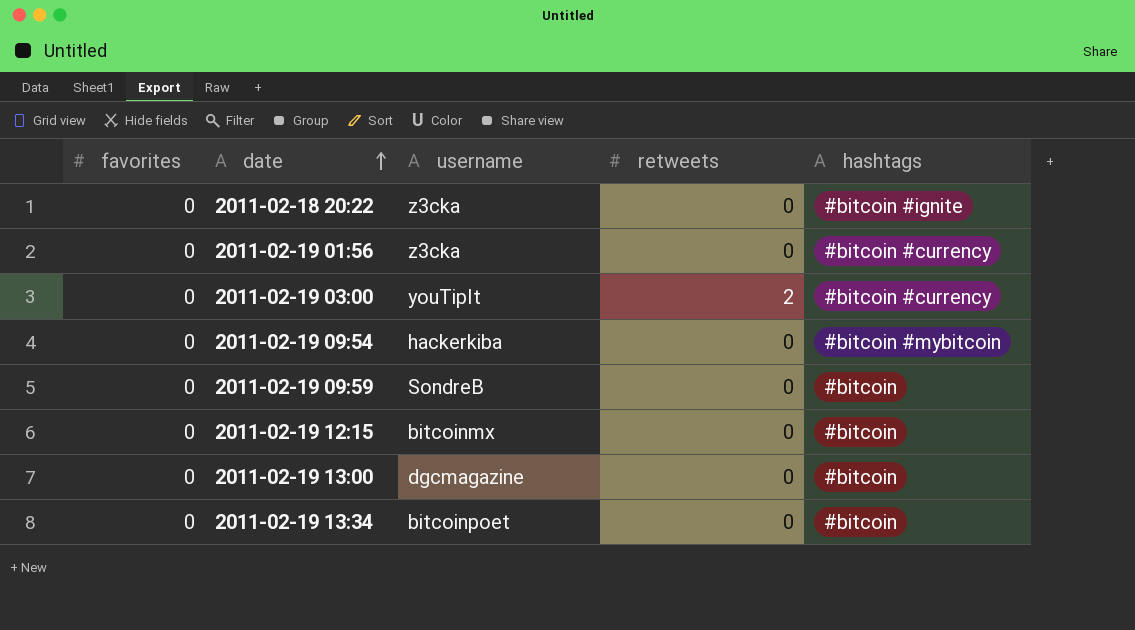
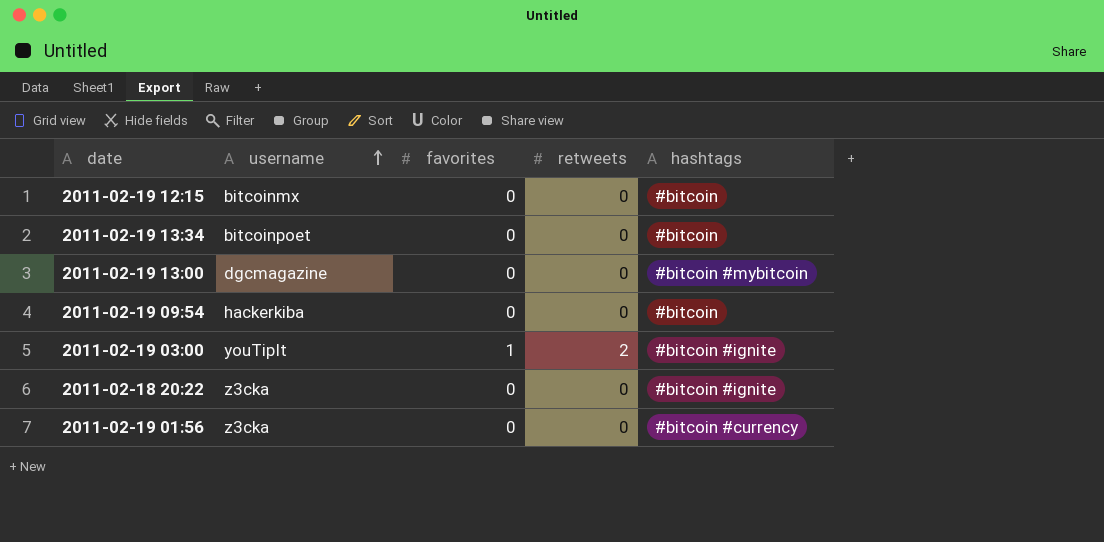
row order: date ascending -> username ascending
column favorites | position: 1 -> 3
row 2011-02-19 09:59: 0 | SondreB | 0 | #bitcoin -> none
2011-02-19 13:00 | hashtags: #bitcoin -> #bitcoin #mybitcoin
2011-02-19 09:54 | hashtags: #bitcoin #mybitcoin -> #bitcoin
2011-02-19 03:00 | favorites: 0 -> 1
2011-02-19 03:00 | hashtags: #bitcoin #currency -> #bitcoin #ignite

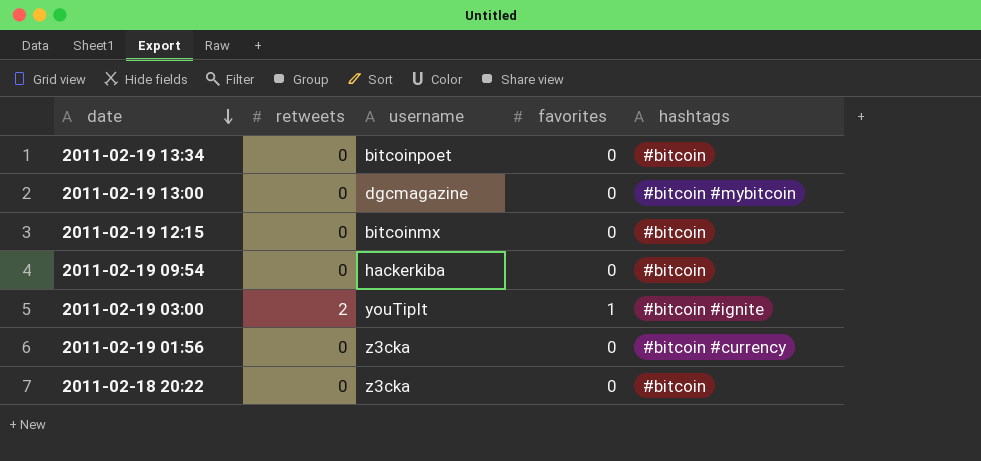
row order: username ascending -> date descending
column retweets | position: 4 -> 2
2011-02-18 20:22 | hashtags: #bitcoin #ignite -> #bitcoin

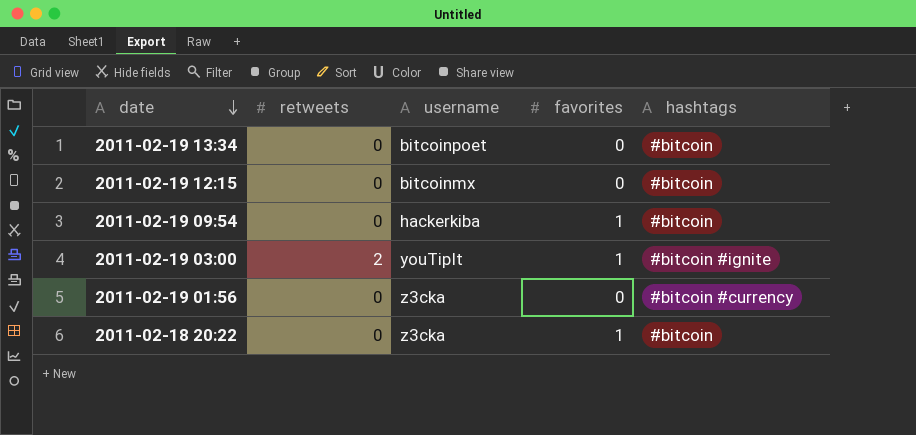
row 2011-02-19 13:00: 0 | dgcmagazine | 0 | #bitcoin #mybitcoin -> none
2011-02-19 09:54 | favorites: 0 -> 1
2011-02-18 20:22 | favorites: 0 -> 1

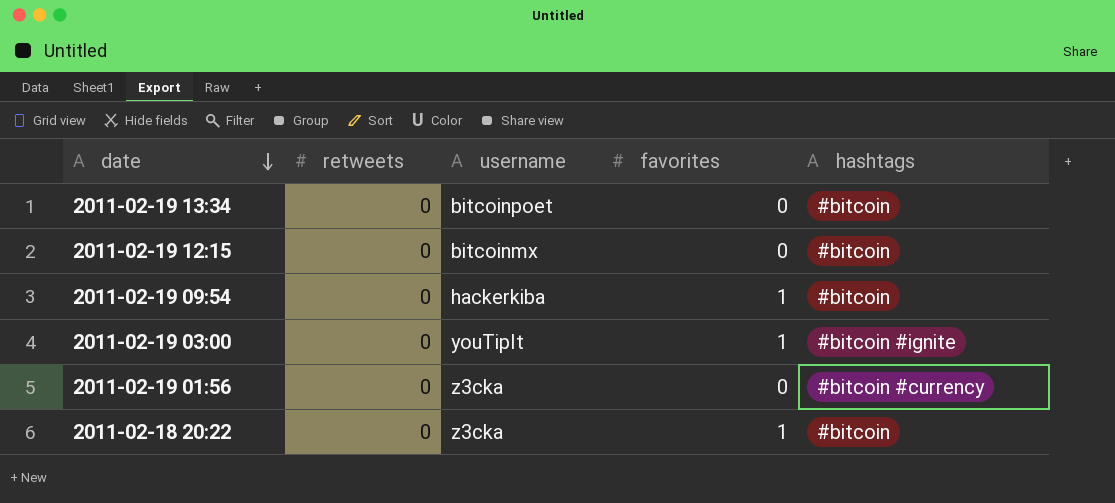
2011-02-19 03:00 | retweets: 2 -> 0

